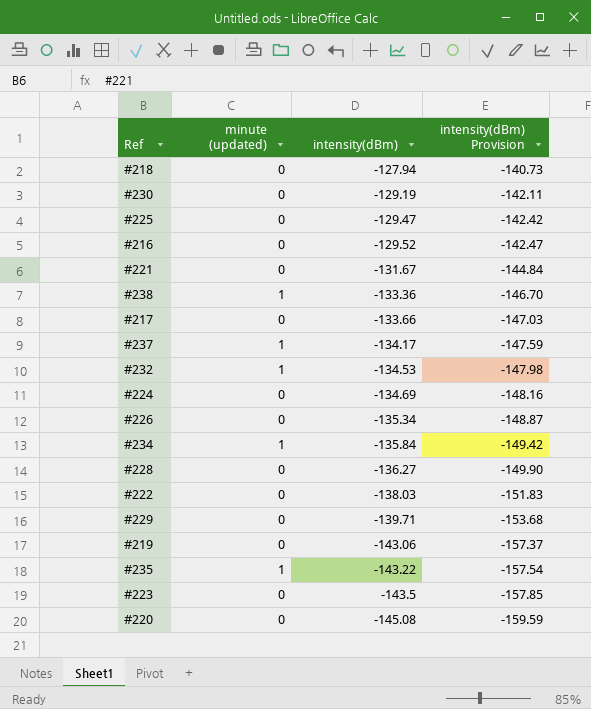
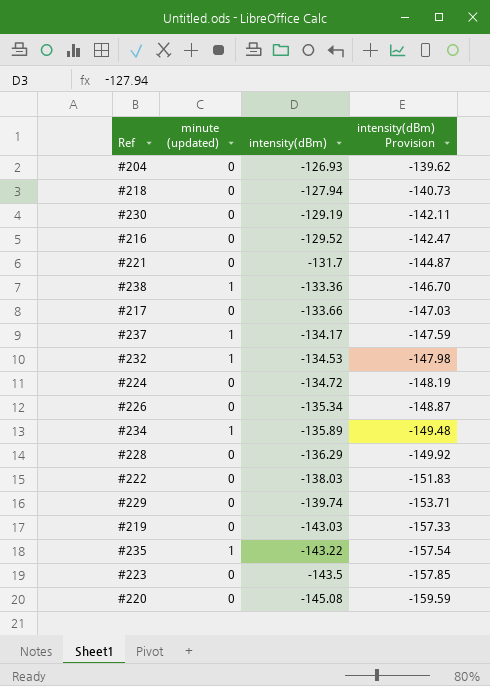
row #225: 0 | -129.47 | -142.42 -> none
row #204: none -> 0 | -126.93 | -139.62
#221 | intensity(dBm): -131.67 -> -131.7
#221 | intensity(dBm) Provision: -144.84 -> -144.87
#224 | intensity(dBm): -134.69 -> -134.72
#224 | intensity(dBm) Provision: -148.16 -> -148.19
#234 | intensity(dBm): -135.84 -> -135.89
#234 | intensity(dBm) Provision: -149.42 -> -149.48
#228 | intensity(dBm): -136.27 -> -136.29
#228 | intensity(dBm) Provision: -149.90 -> -149.92
#229 | intensity(dBm): -139.71 -> -139.74
#229 | intensity(dBm) Provision: -153.68 -> -153.71
#219 | intensity(dBm): -143.06 -> -143.03
#219 | intensity(dBm) Provision: -157.37 -> -157.33

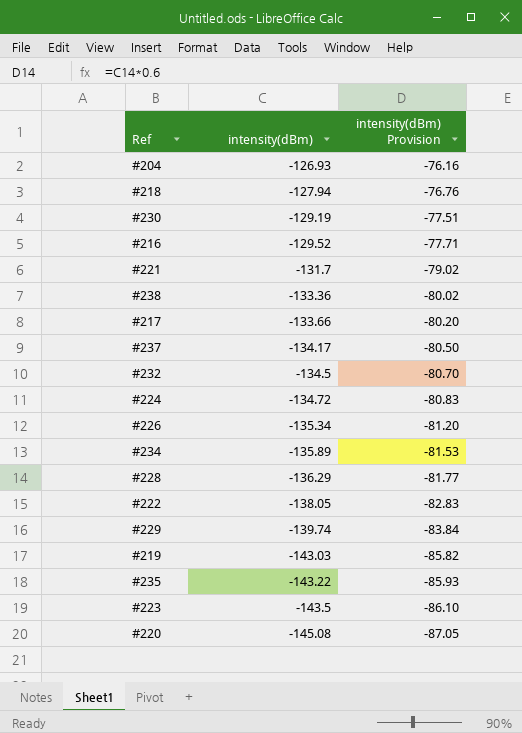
column minute (updated) | position: 2 -> none
column intensity(dBm) Provision | formula: [intensity(dBm)] * 1.1 -> [intensity(dBm)] * 0.6
#232 | intensity(dBm): -134.53 -> -134.5
#222 | intensity(dBm): -138.03 -> -138.05

